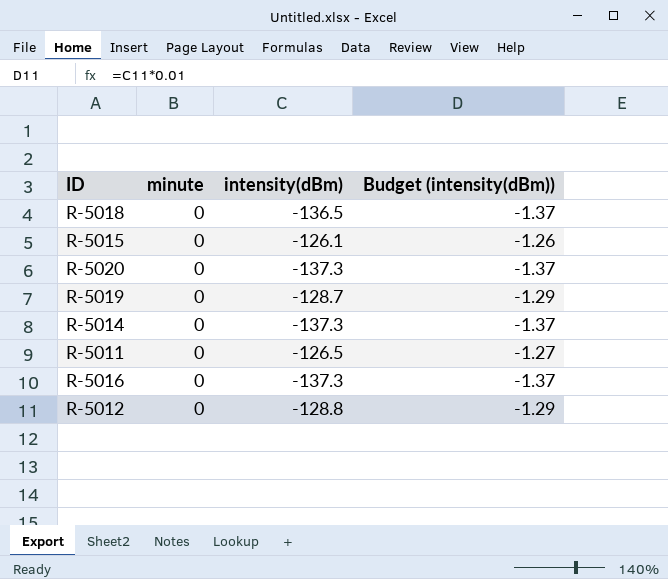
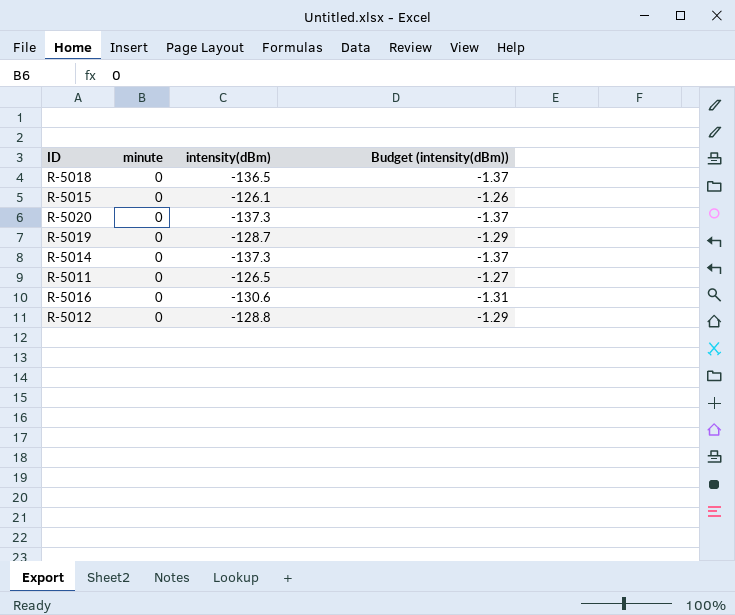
R-5016 | intensity(dBm): -137.3 -> -130.6
R-5016 | Budget (intensity(dBm)): -1.37 -> -1.31

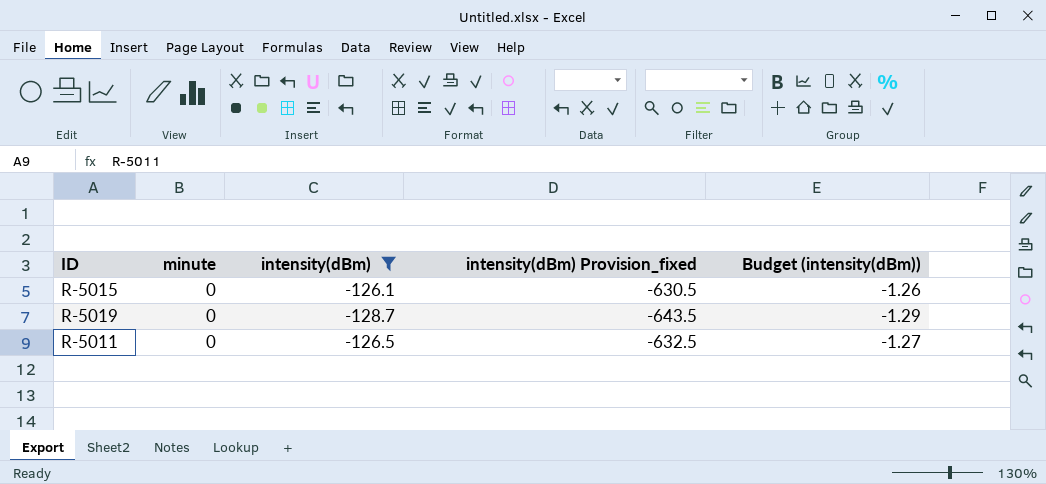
filter: none -> intensity(dBm) >= -128.7
column intensity(dBm) Provision_fixed | formula: none -> [intensity(dBm)] * 5

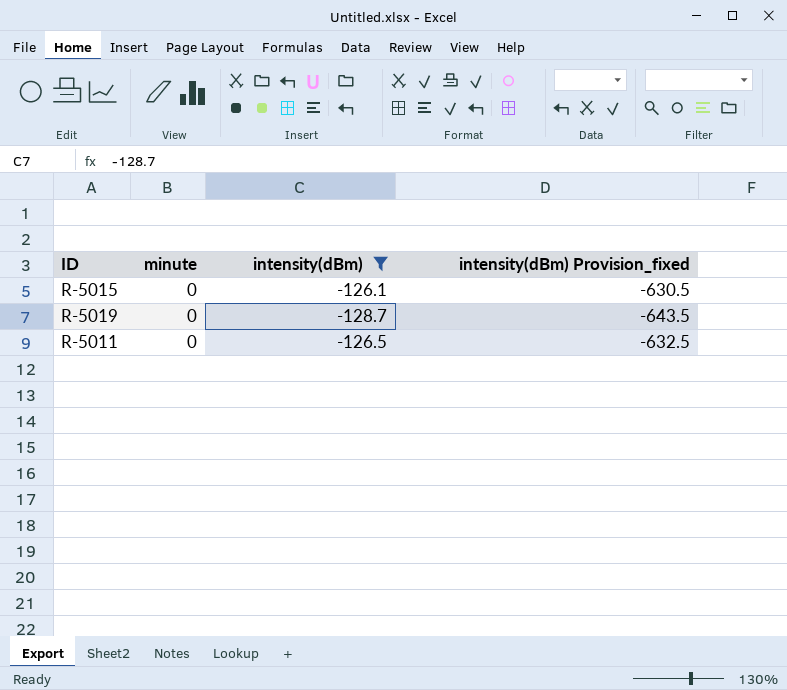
column Budget (intensity(dBm)) | formula: [intensity(dBm)] * 0.01 -> none

